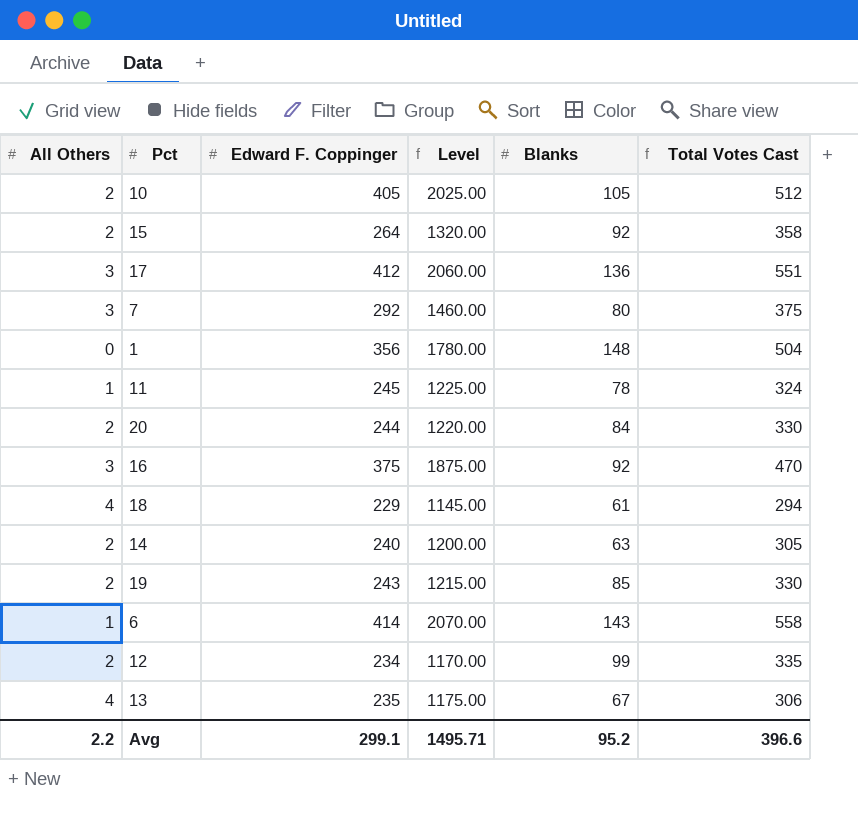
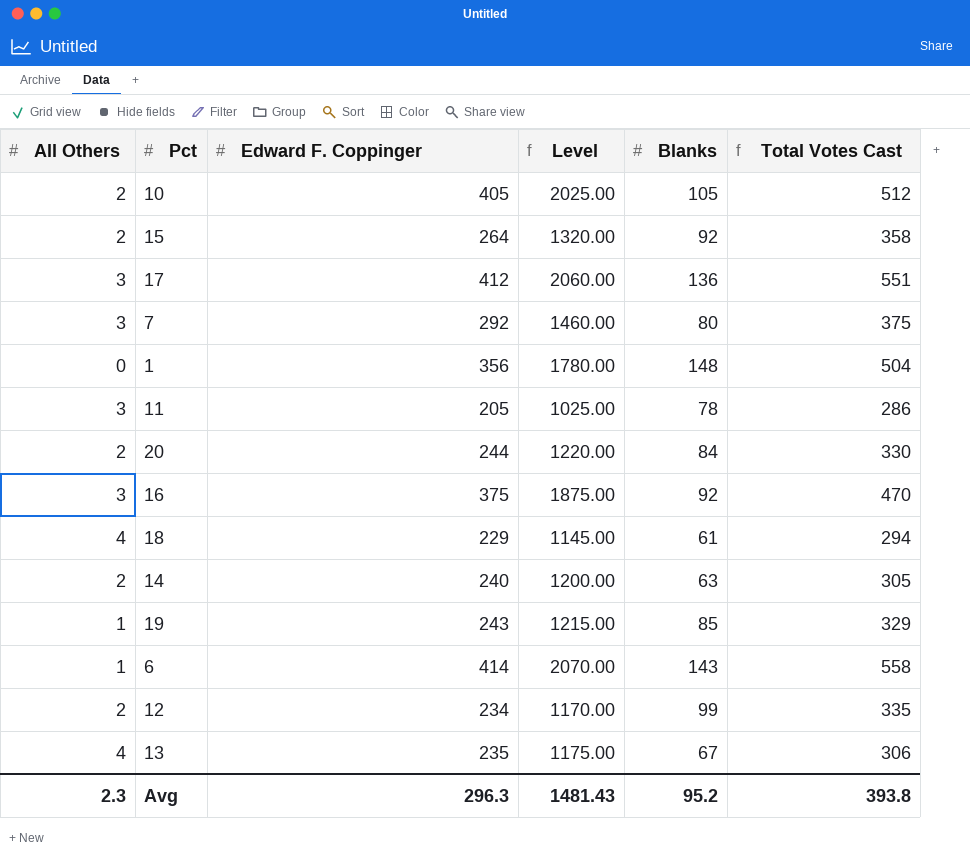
11 | All Others: 1 -> 3
11 | Edward F. Coppinger: 245 -> 205
11 | Level: 1225.00 -> 1025.00
11 | Total Votes Cast: 324 -> 286
19 | All Others: 2 -> 1
19 | Total Votes Cast: 330 -> 329
Avg | All Others: 2.2 -> 2.3
Avg | Edward F. Coppinger: 299.1 -> 296.3
Avg | Level: 1495.71 -> 1481.43
Avg | Total Votes Cast: 396.6 -> 393.8

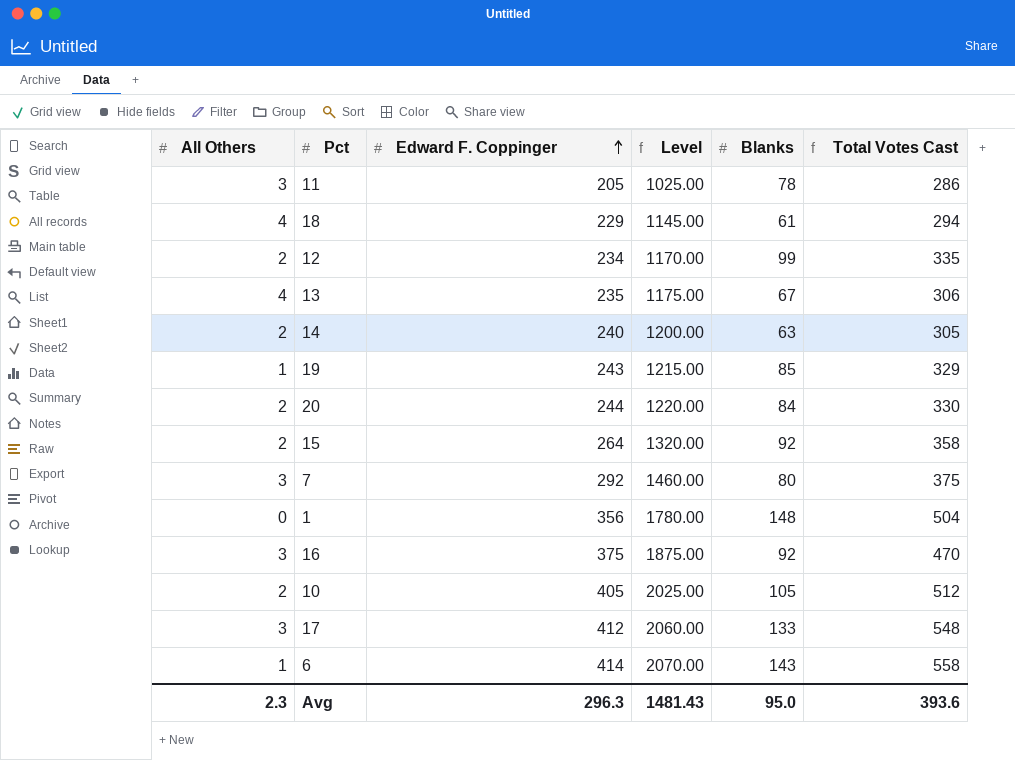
row order: none -> Edward F. Coppinger ascending
17 | Blanks: 136 -> 133
17 | Total Votes Cast: 551 -> 548
Avg | Blanks: 95.2 -> 95.0
Avg | Total Votes Cast: 393.8 -> 393.6

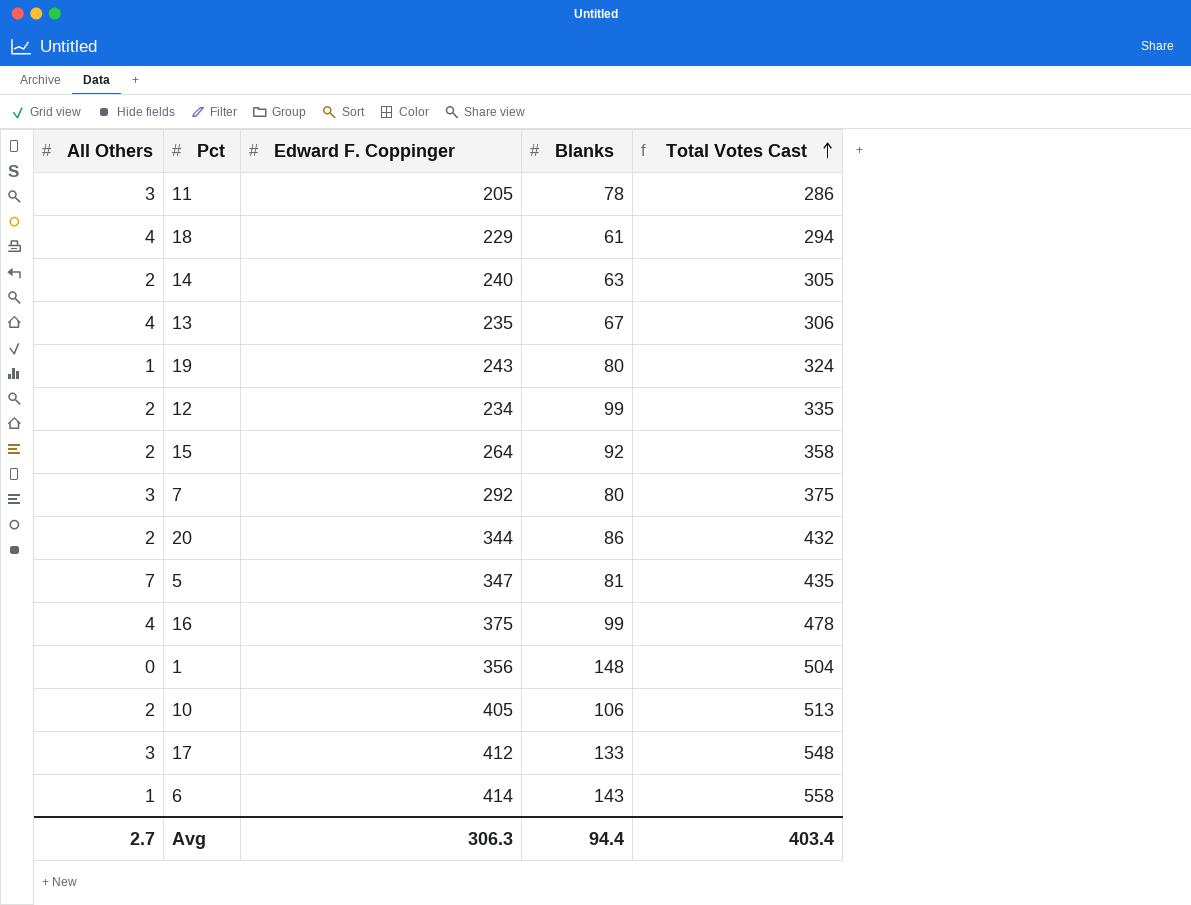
row order: Edward F. Coppinger ascending -> Total Votes Cast ascending
column Level | formula: [Edward F. Coppinger] * 5 -> none
19 | Blanks: 85 -> 80
19 | Total Votes Cast: 329 -> 324
20 | Edward F. Coppinger: 244 -> 344
20 | Blanks: 84 -> 86
20 | Total Votes Cast: 330 -> 432
row 5: none -> 7 | 347 | 81 | 435
16 | All Others: 3 -> 4
16 | Blanks: 92 -> 99
16 | Total Votes Cast: 470 -> 478
10 | Blanks: 105 -> 106
10 | Total Votes Cast: 512 -> 513
Avg | All Others: 2.3 -> 2.7
Avg | Edward F. Coppinger: 296.3 -> 306.3
Avg | Blanks: 95.0 -> 94.4
Avg | Total Votes Cast: 393.6 -> 403.4

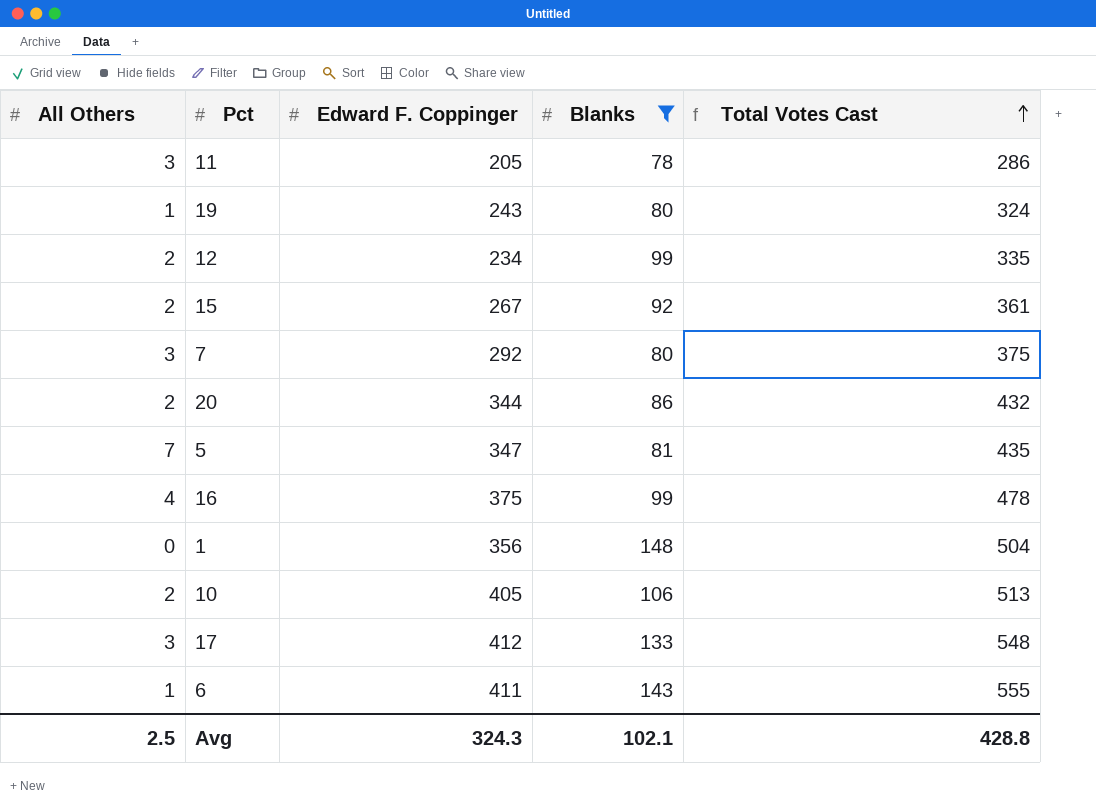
filter: none -> Blanks >= 78
15 | Edward F. Coppinger: 264 -> 267
15 | Total Votes Cast: 358 -> 361
6 | Edward F. Coppinger: 414 -> 411
6 | Total Votes Cast: 558 -> 555
Avg | All Others: 2.7 -> 2.5
Avg | Edward F. Coppinger: 306.3 -> 324.3
Avg | Blanks: 94.4 -> 102.1
Avg | Total Votes Cast: 403.4 -> 428.8

